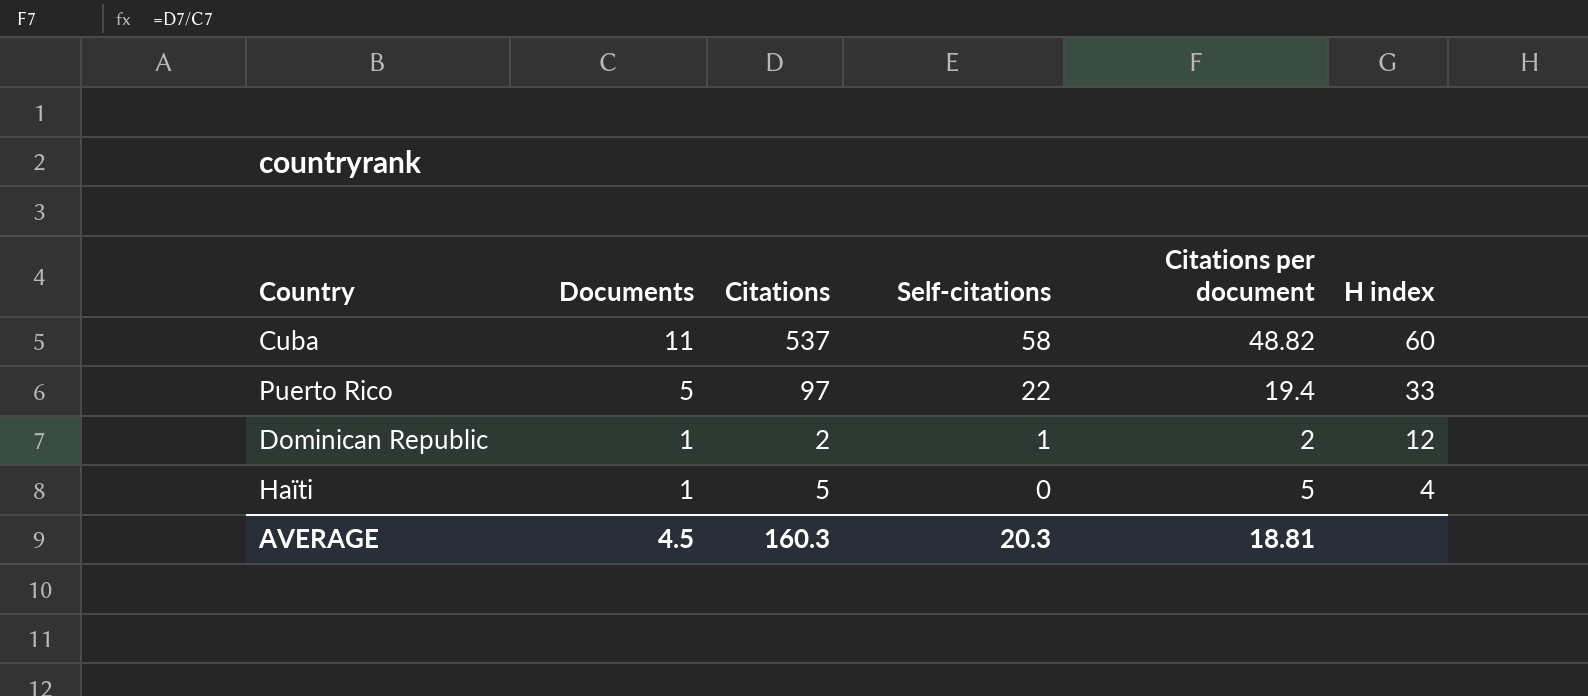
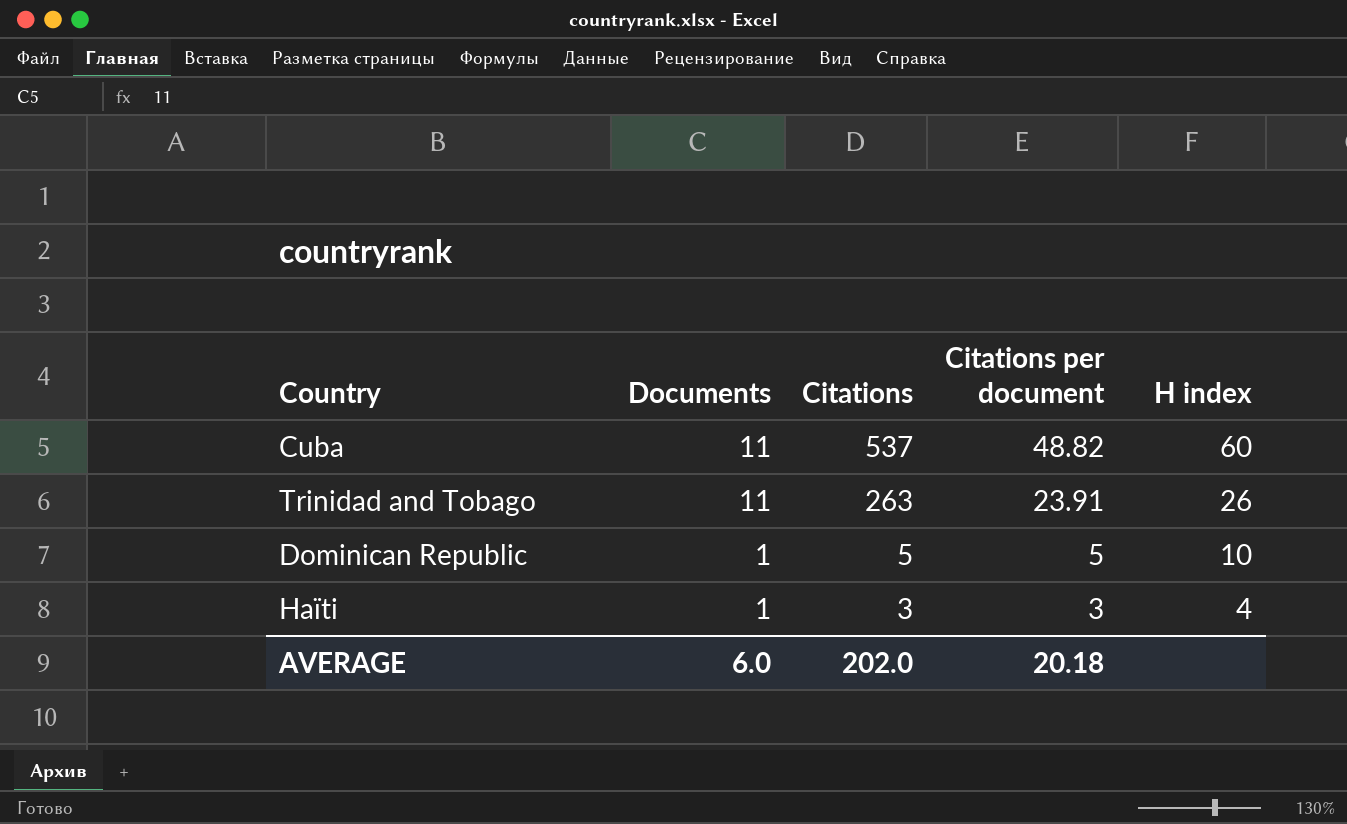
column Self-citations | position: 4 -> none
row Puerto Rico: 5 | 97 | 22 | 19.4 | 33 -> none
row Trinidad and Tobago: none -> 11 | 263 | 23.91 | 26
Dominican Republic | Citations: 2 -> 5
Dominican Republic | Citations per document: 2 -> 5
Dominican Republic | H index: 12 -> 10
Haïti | Citations: 5 -> 3
Haïti | Citations per document: 5 -> 3
AVERAGE | Documents: 4.5 -> 6.0
AVERAGE | Citations: 160.3 -> 202.0
AVERAGE | Citations per document: 18.81 -> 20.18

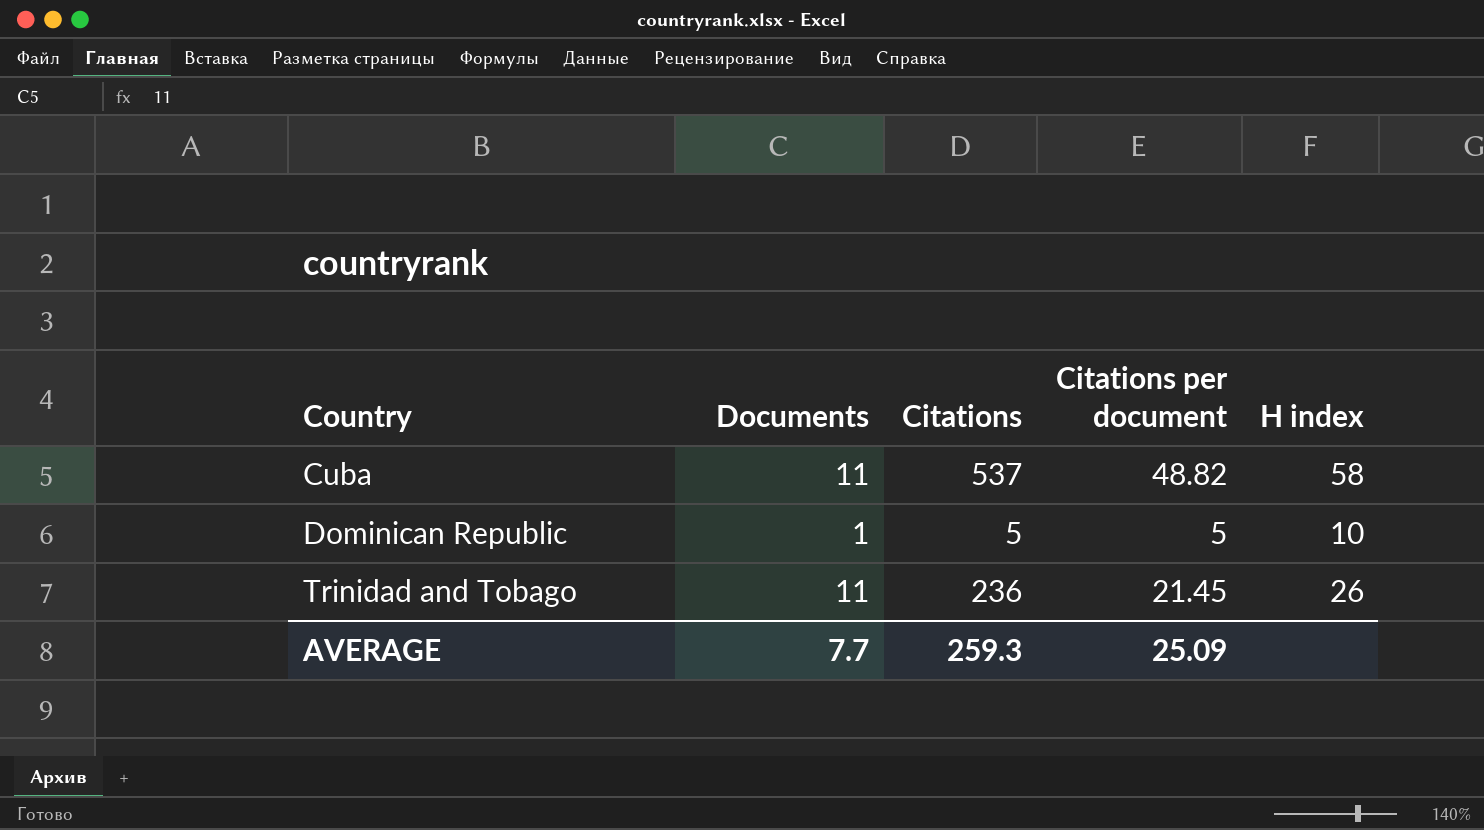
row order: Documents descending -> Country ascending
row Haïti: 1 | 3 | 3 | 4 -> none
Cuba | H index: 60 -> 58
Trinidad and Tobago | Citations: 263 -> 236
Trinidad and Tobago | Citations per document: 23.91 -> 21.45
AVERAGE | Documents: 6.0 -> 7.7
AVERAGE | Citations: 202.0 -> 259.3
AVERAGE | Citations per document: 20.18 -> 25.09

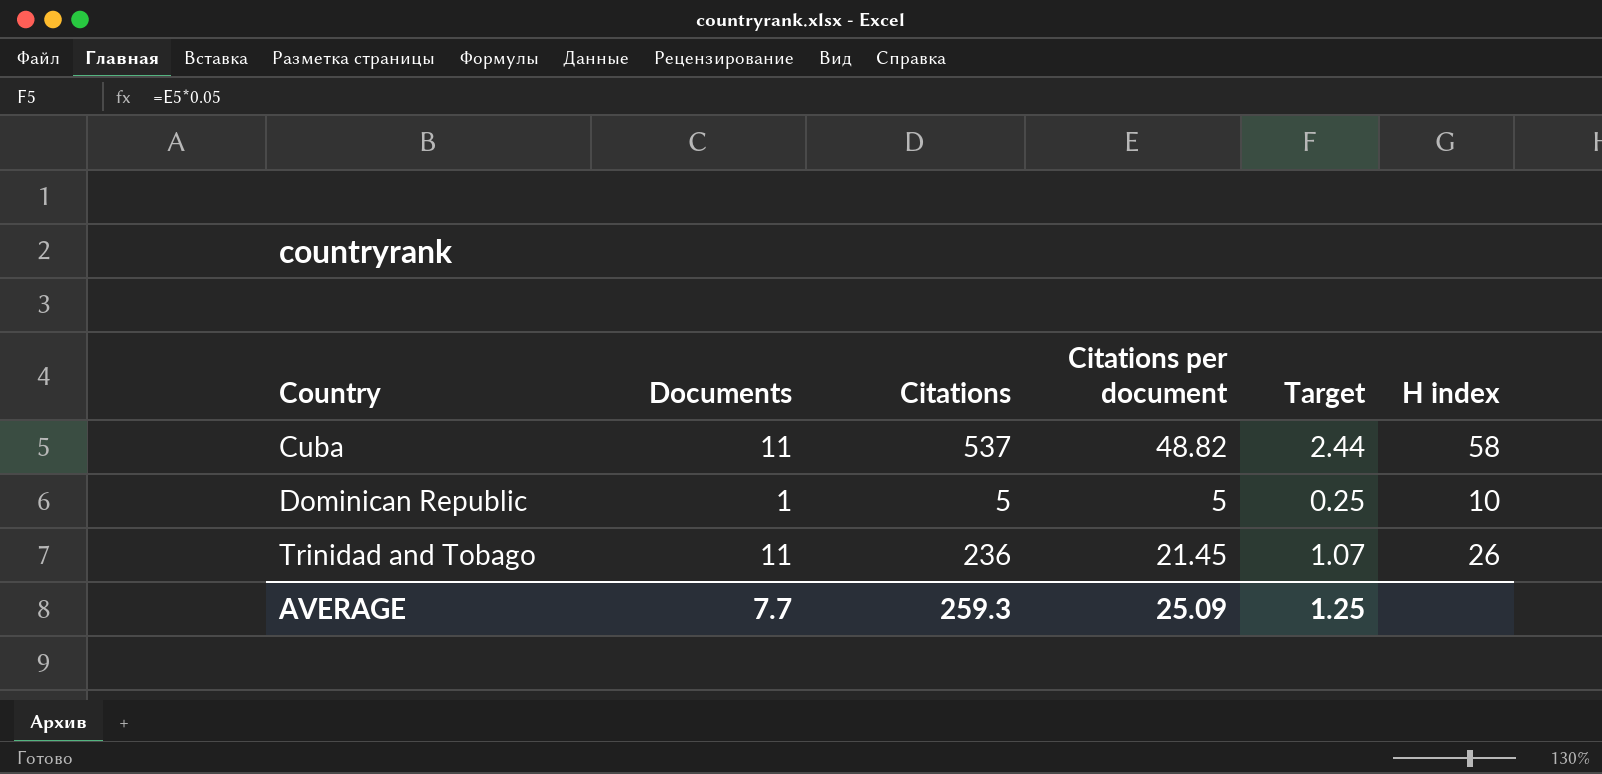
column Target | formula: none -> [Citations per document] * 0.05

